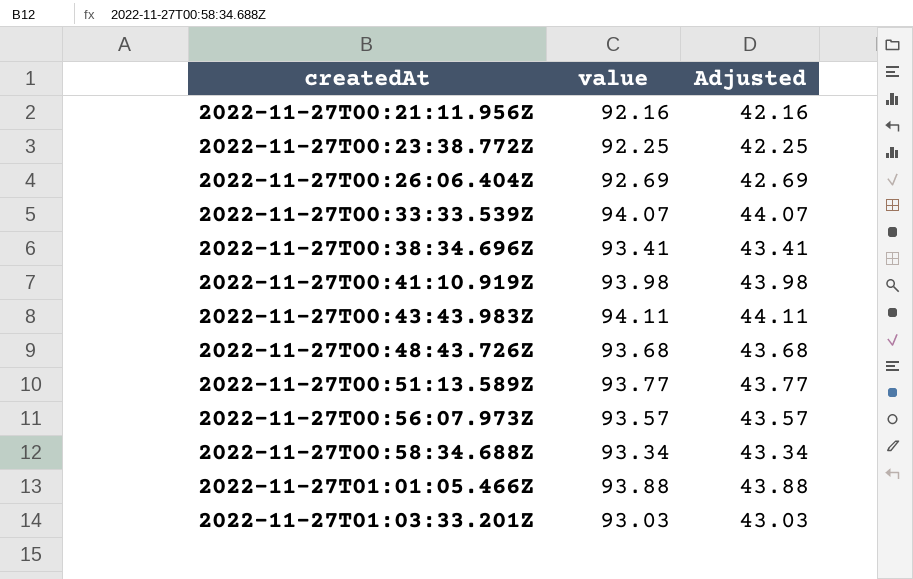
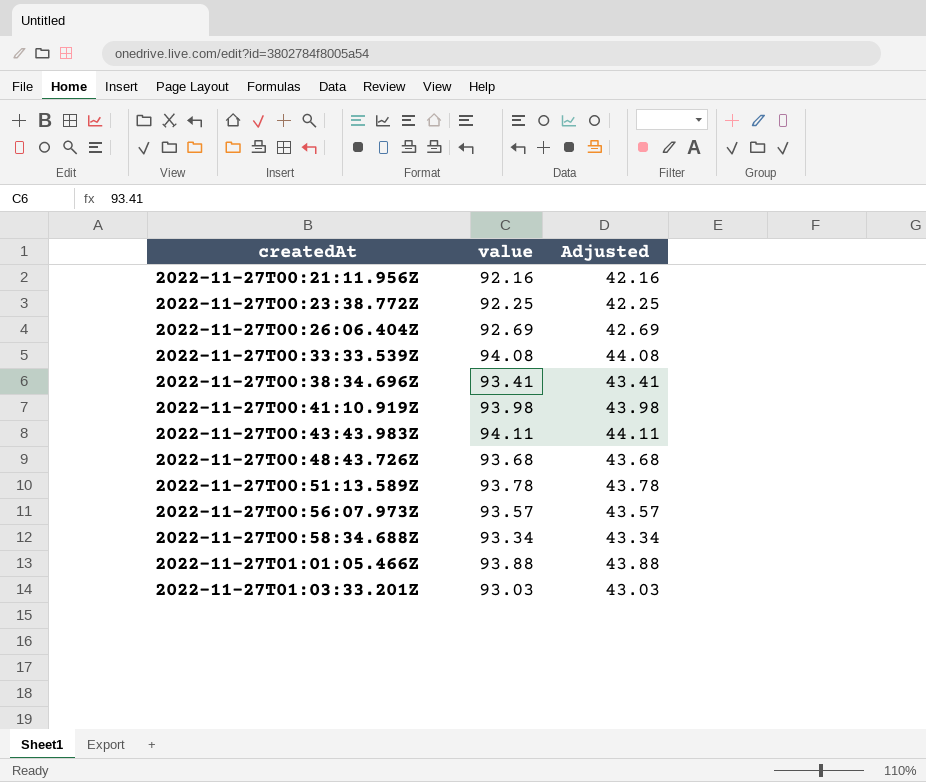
2022-11-27T00:33:33.539Z | value: 94.07 -> 94.08
2022-11-27T00:33:33.539Z | Adjusted: 44.07 -> 44.08
2022-11-27T00:51:13.589Z | value: 93.77 -> 93.78
2022-11-27T00:51:13.589Z | Adjusted: 43.77 -> 43.78

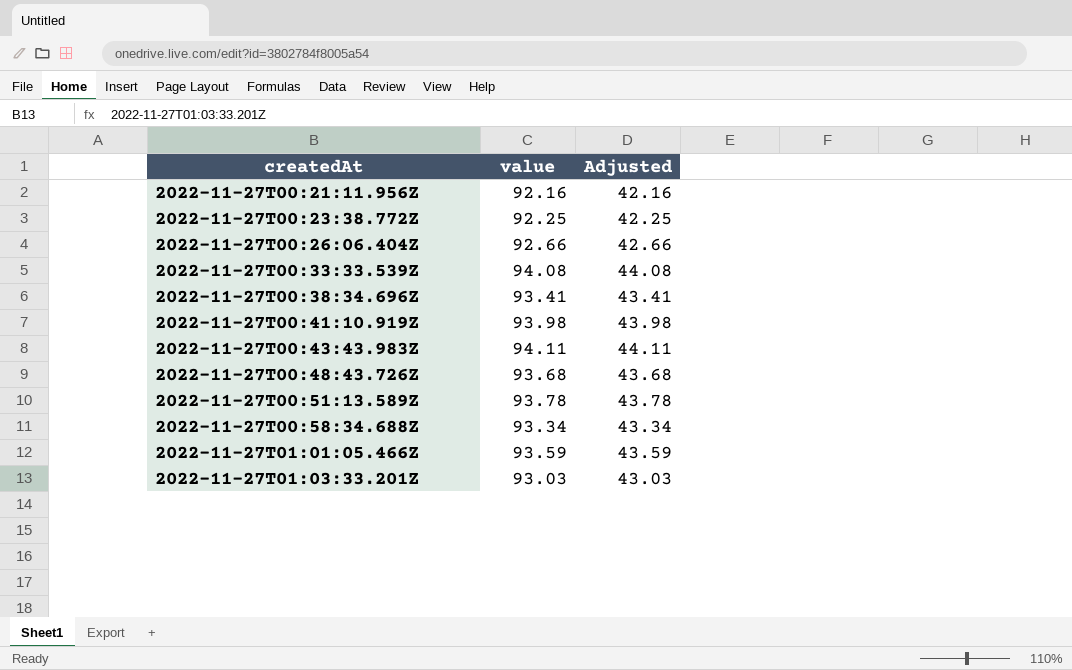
row 2022-11-27T00:56:07.973Z: 93.57 | 43.57 -> none
2022-11-27T00:26:06.404Z | value: 92.69 -> 92.66
2022-11-27T00:26:06.404Z | Adjusted: 42.69 -> 42.66
2022-11-27T01:01:05.466Z | value: 93.88 -> 93.59
2022-11-27T01:01:05.466Z | Adjusted: 43.88 -> 43.59

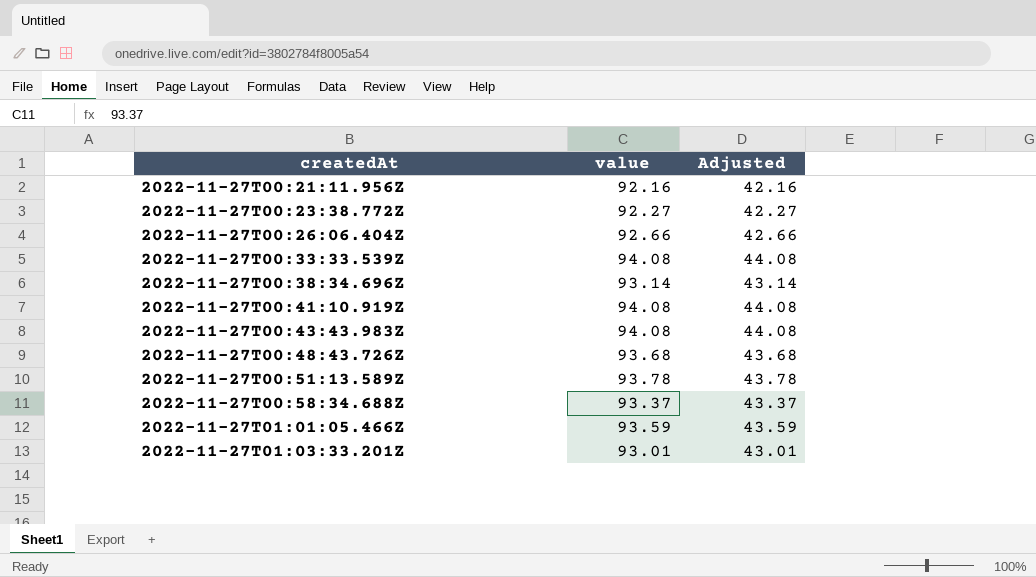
2022-11-27T00:23:38.772Z | value: 92.25 -> 92.27
2022-11-27T00:23:38.772Z | Adjusted: 42.25 -> 42.27
2022-11-27T00:38:34.696Z | value: 93.41 -> 93.14
2022-11-27T00:38:34.696Z | Adjusted: 43.41 -> 43.14
2022-11-27T00:41:10.919Z | value: 93.98 -> 94.08
2022-11-27T00:41:10.919Z | Adjusted: 43.98 -> 44.08
2022-11-27T00:43:43.983Z | value: 94.11 -> 94.08
2022-11-27T00:43:43.983Z | Adjusted: 44.11 -> 44.08
2022-11-27T00:58:34.688Z | value: 93.34 -> 93.37
2022-11-27T00:58:34.688Z | Adjusted: 43.34 -> 43.37
2022-11-27T01:03:33.201Z | value: 93.03 -> 93.01
2022-11-27T01:03:33.201Z | Adjusted: 43.03 -> 43.01

